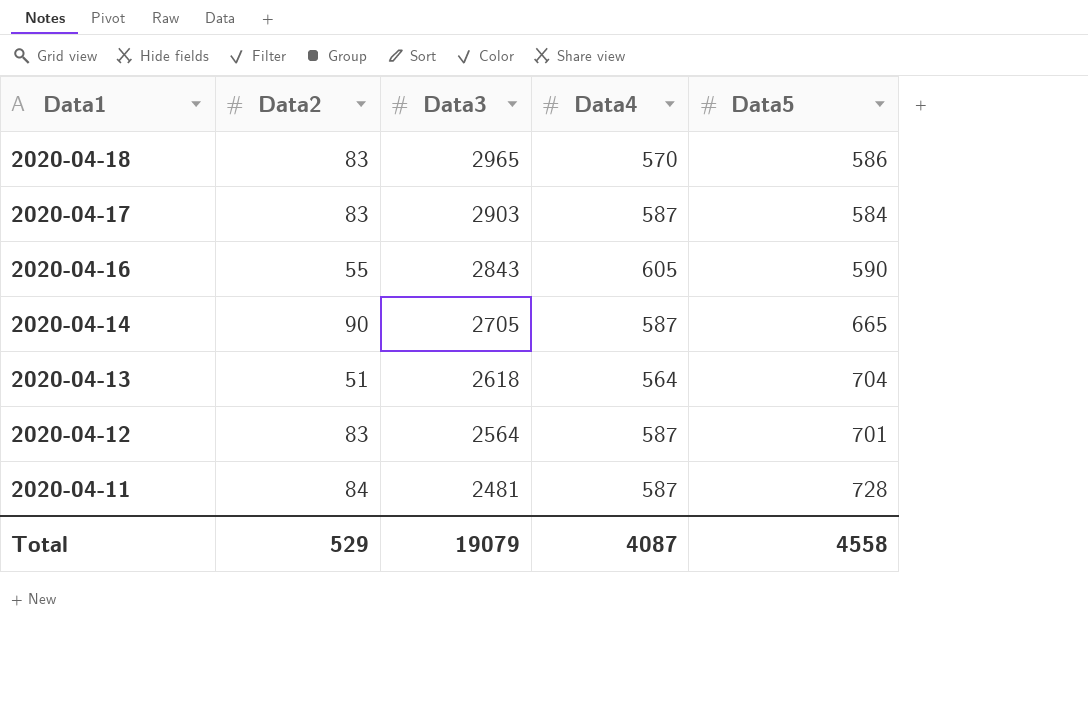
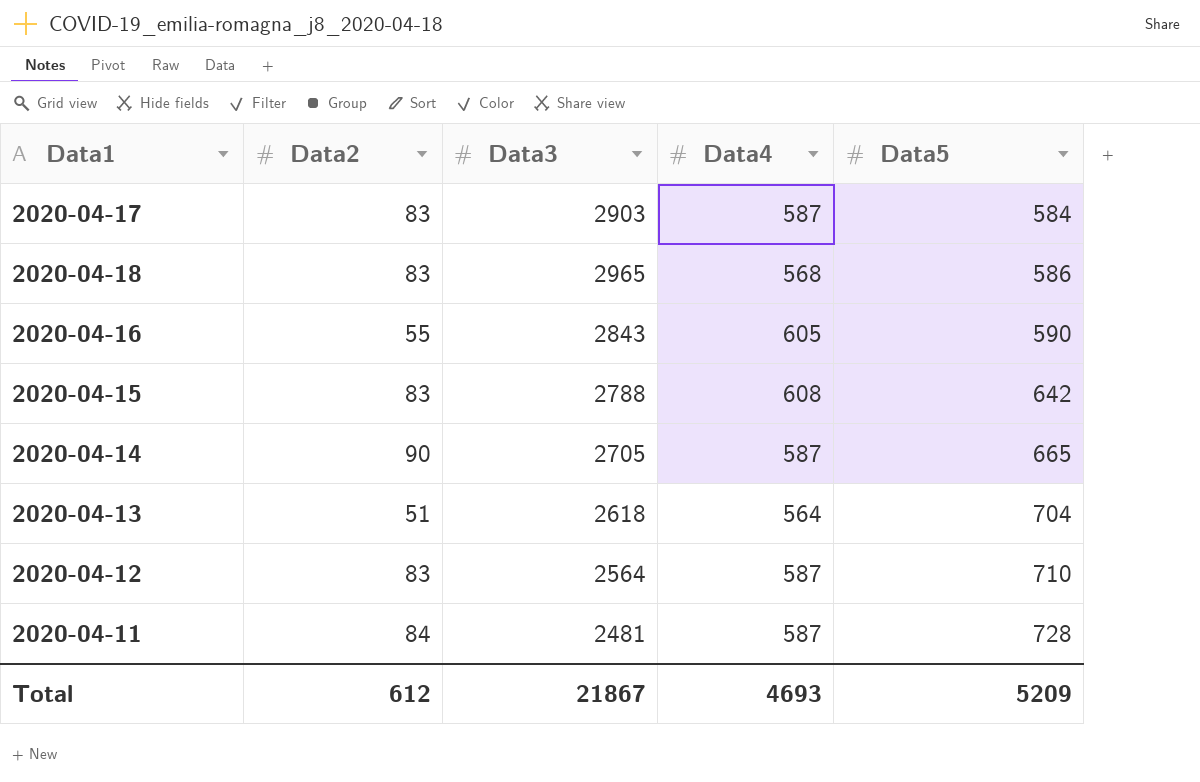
row order: Data1 descending -> Data5 ascending
2020-04-18 | Data4: 570 -> 568
row 2020-04-15: none -> 83 | 2788 | 608 | 642
2020-04-12 | Data5: 701 -> 710
Total | Data2: 529 -> 612
Total | Data3: 19079 -> 21867
Total | Data4: 4087 -> 4693
Total | Data5: 4558 -> 5209

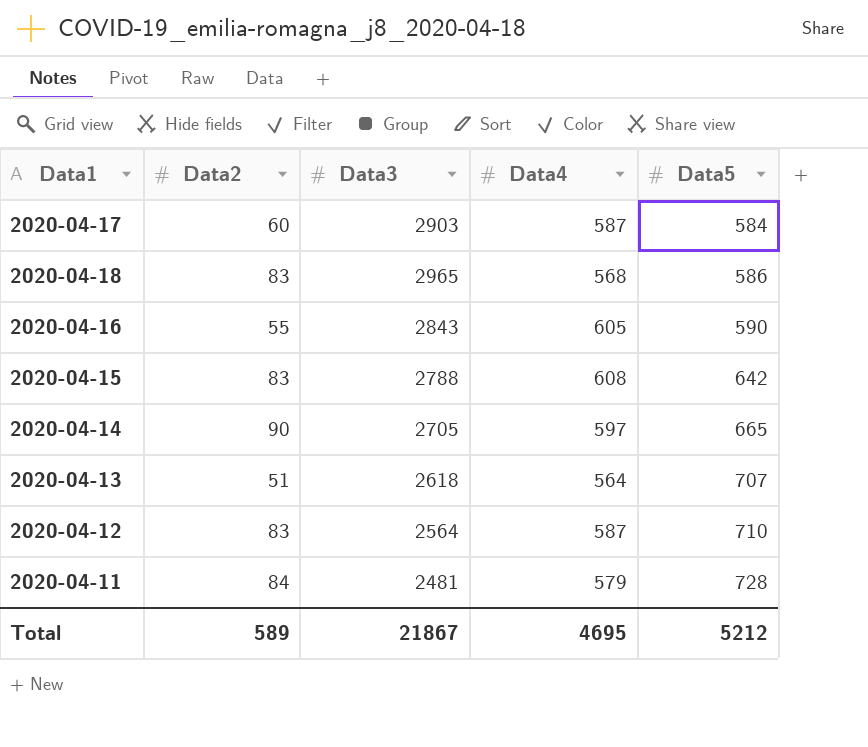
2020-04-17 | Data2: 83 -> 60
2020-04-14 | Data4: 587 -> 597
2020-04-13 | Data5: 704 -> 707
2020-04-11 | Data4: 587 -> 579
Total | Data2: 612 -> 589
Total | Data4: 4693 -> 4695
Total | Data5: 5209 -> 5212

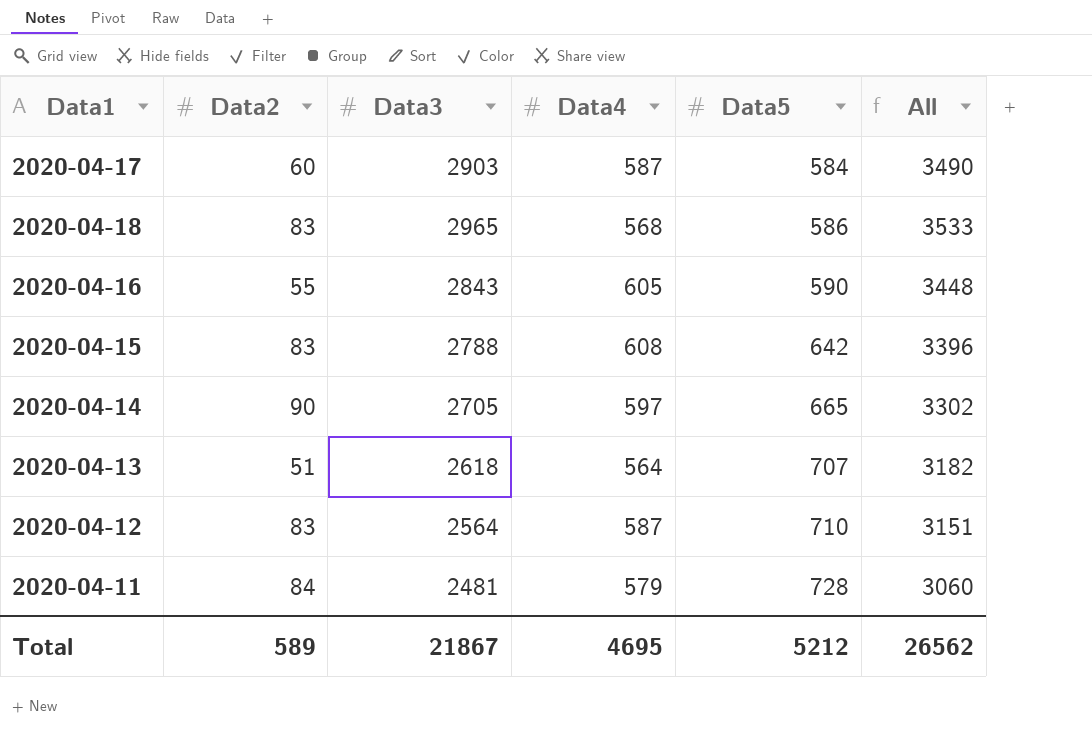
column All | formula: none -> [Data3] + [Data4]

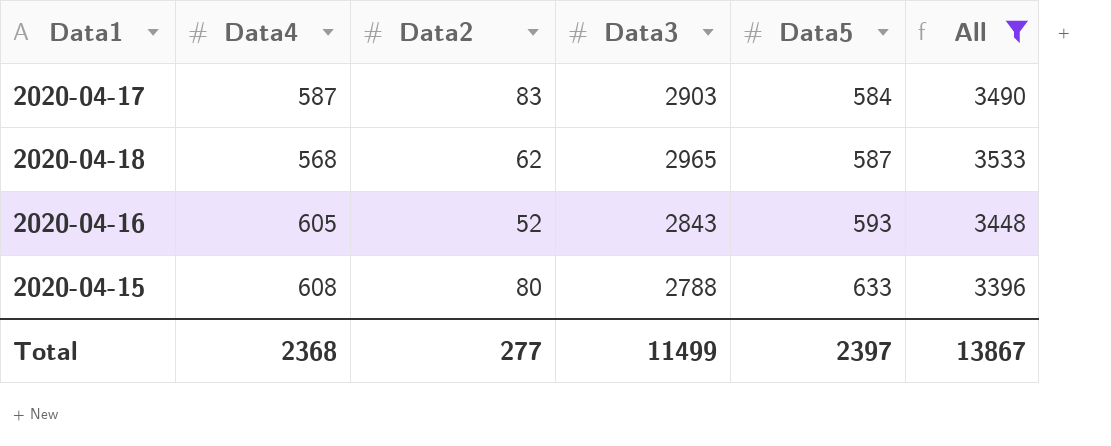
filter: none -> All >= 3396
column Data4 | position: 4 -> 2
2020-04-17 | Data2: 60 -> 83
2020-04-18 | Data2: 83 -> 62
2020-04-18 | Data5: 586 -> 587
2020-04-16 | Data2: 55 -> 52
2020-04-16 | Data5: 590 -> 593
2020-04-15 | Data2: 83 -> 80
2020-04-15 | Data5: 642 -> 633
Total | Data4: 4695 -> 2368
Total | Data2: 589 -> 277
Total | Data3: 21867 -> 11499
Total | Data5: 5212 -> 2397
Total | All: 26562 -> 13867

